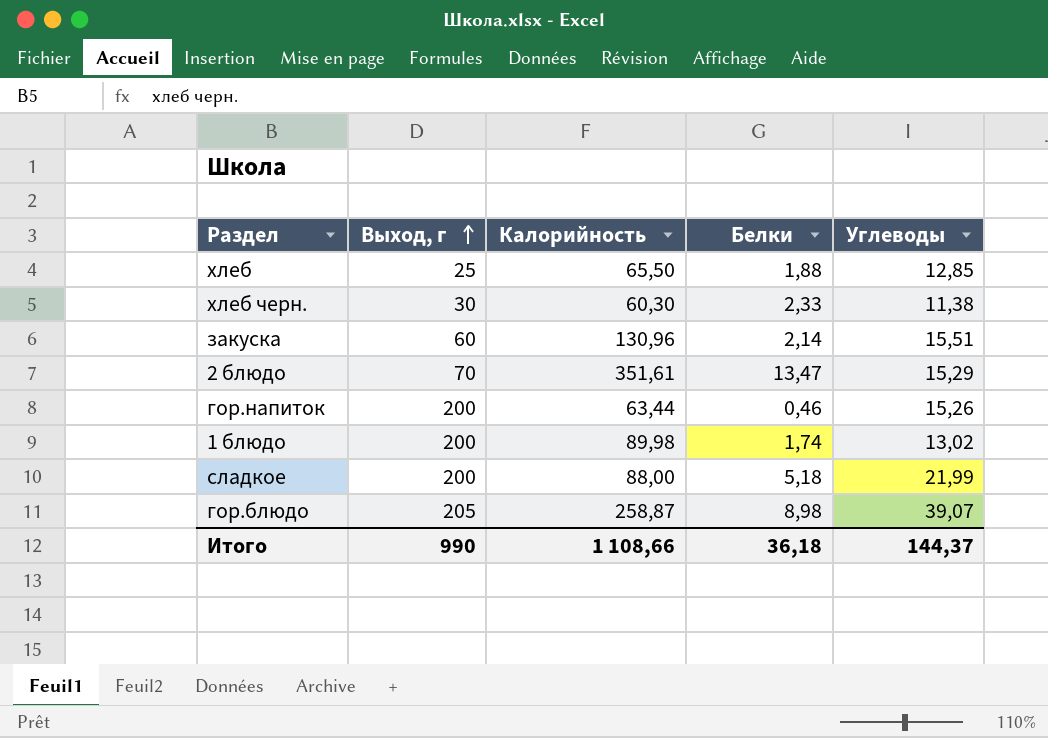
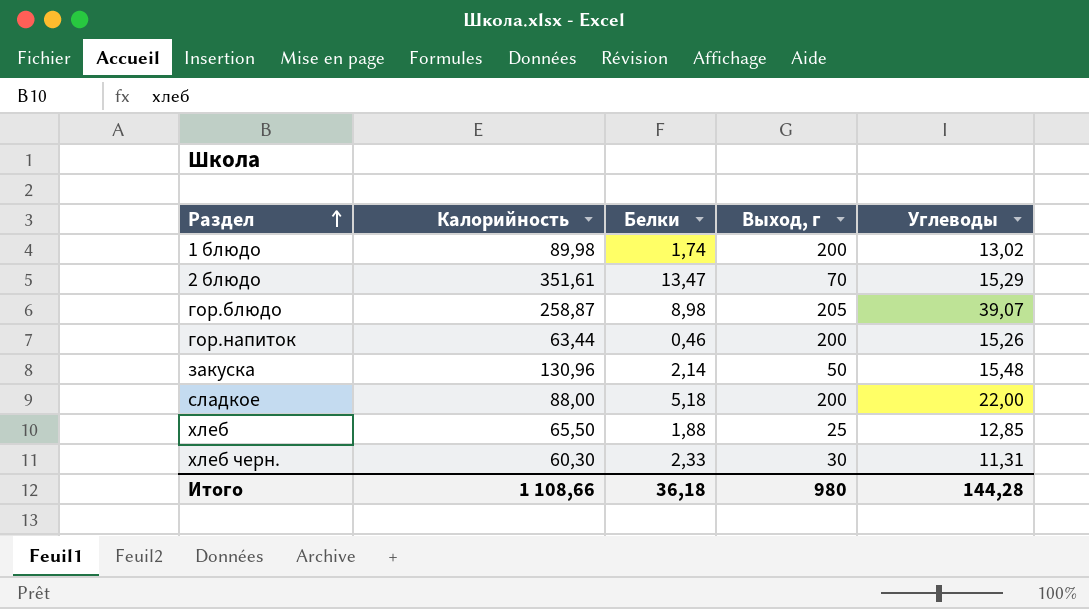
row order: Выход, г ascending -> Раздел ascending
column Выход, г | position: 2 -> 4
закуска | Выход, г: 60 -> 50
закуска | Углеводы: 15,51 -> 15,48
сладкое | Углеводы: 21,99 -> 22,00
хлеб черн. | Углеводы: 11,38 -> 11,31
Итого | Выход, г: 990 -> 980
Итого | Углеводы: 144,37 -> 144,28

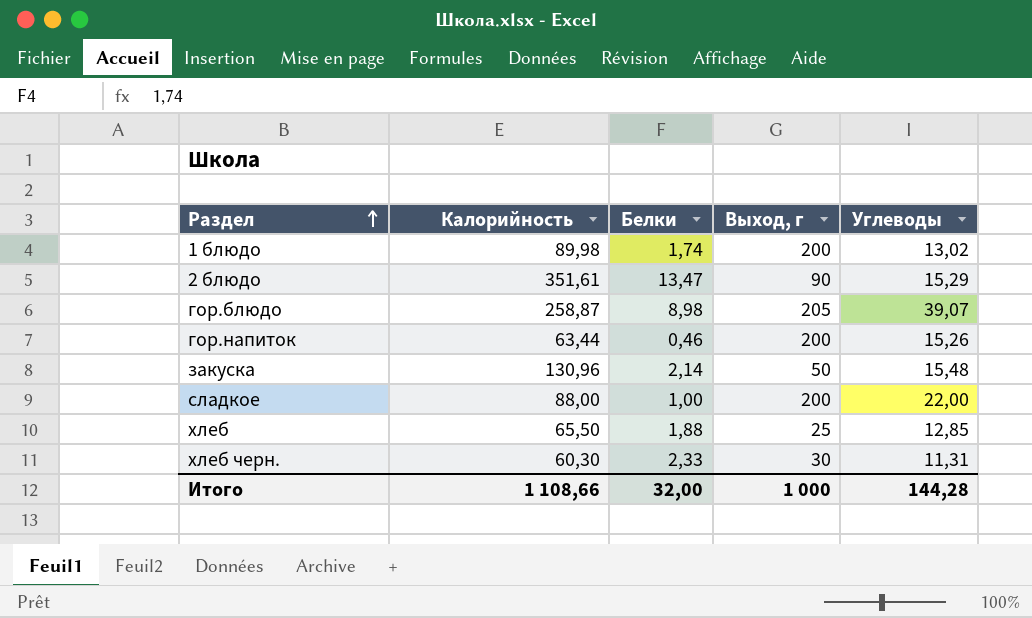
2 блюдо | Выход, г: 70 -> 90
сладкое | Белки: 5,18 -> 1,00
Итого | Белки: 36,18 -> 32,00
Итого | Выход, г: 980 -> 1 000

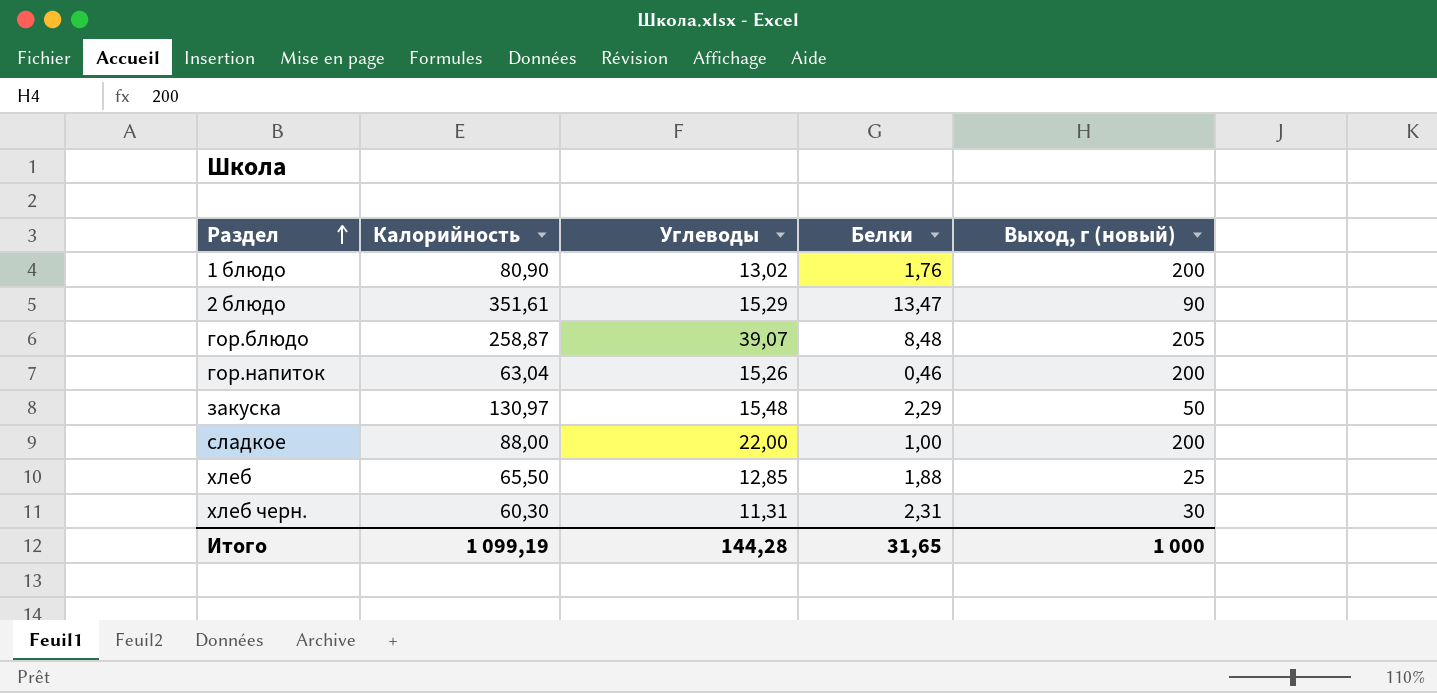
column Углеводы | position: 5 -> 3
column name: Выход, г -> Выход, г (новый)
1 блюдо | Калорийность: 89,98 -> 80,90
1 блюдо | Белки: 1,74 -> 1,76
гор.блюдо | Белки: 8,98 -> 8,48
гор.напиток | Калорийность: 63,44 -> 63,04
закуска | Калорийность: 130,96 -> 130,97
закуска | Белки: 2,14 -> 2,29
хлеб черн. | Белки: 2,33 -> 2,31
Итого | Калорийность: 1 108,66 -> 1 099,19
Итого | Белки: 32,00 -> 31,65

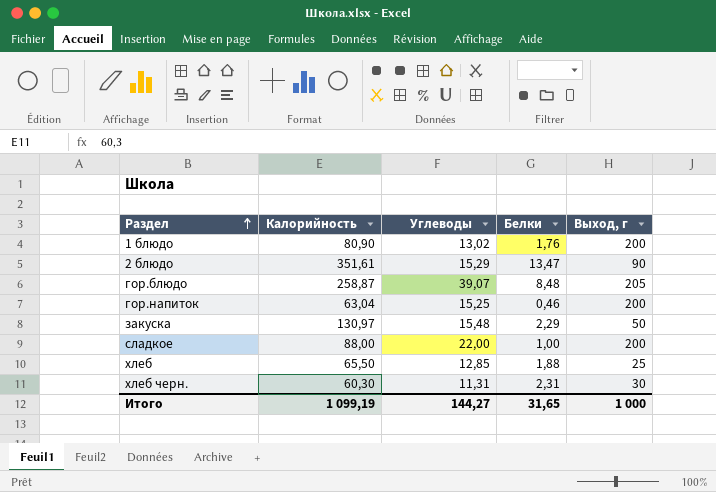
column name: Выход, г (новый) -> Выход, г
гор.напиток | Углеводы: 15,26 -> 15,25
Итого | Углеводы: 144,28 -> 144,27

